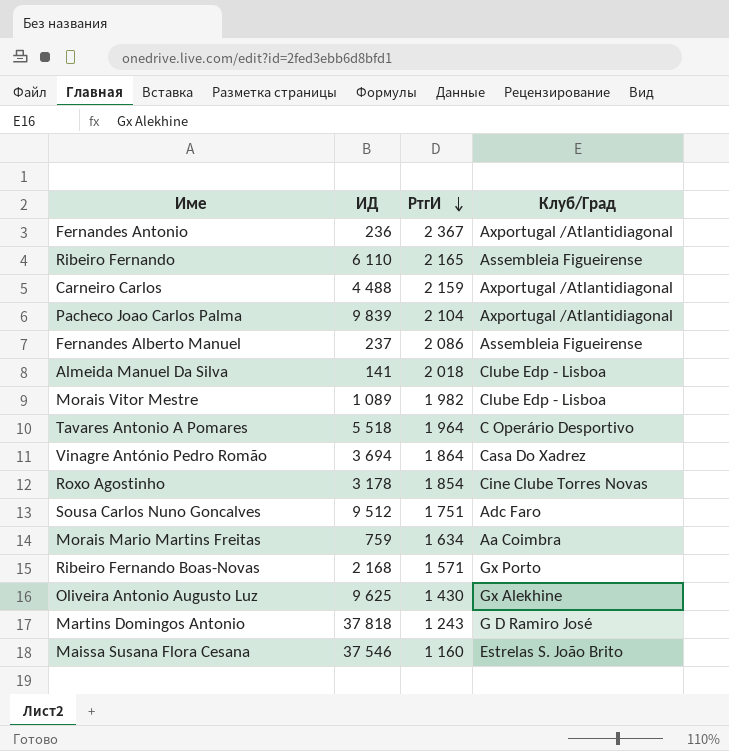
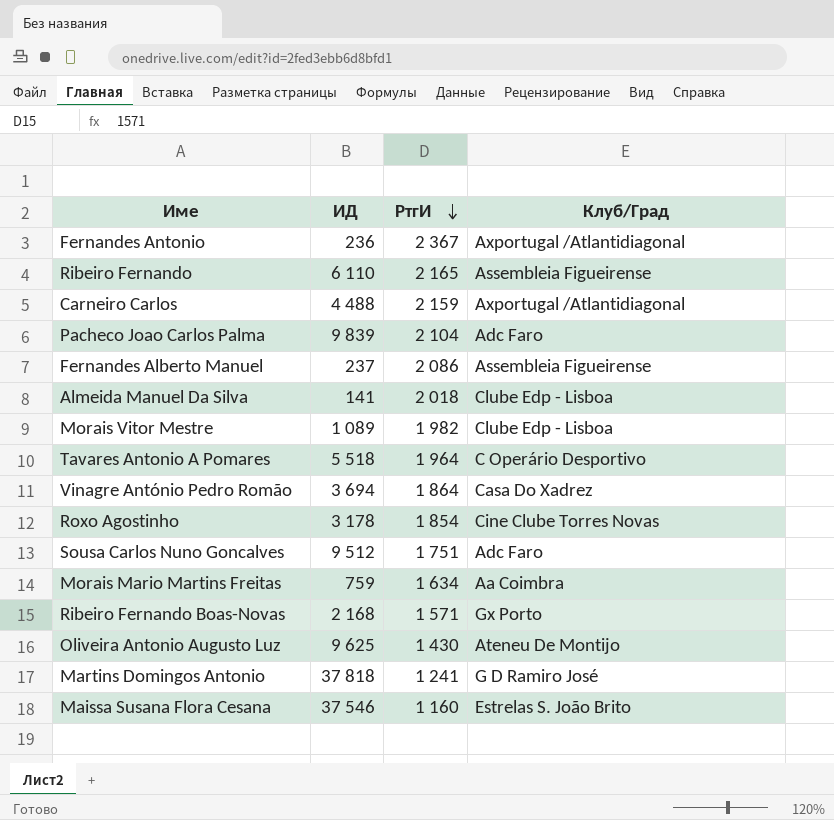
Pacheco Joao Carlos Palma | Клуб/Град: Axportugal /Atlantidiagonal -> Adc Faro
Oliveira Antonio Augusto Luz | Клуб/Град: Gx Alekhine -> Ateneu De Montijo
Martins Domingos Antonio | РтгИ: 1 243 -> 1 241

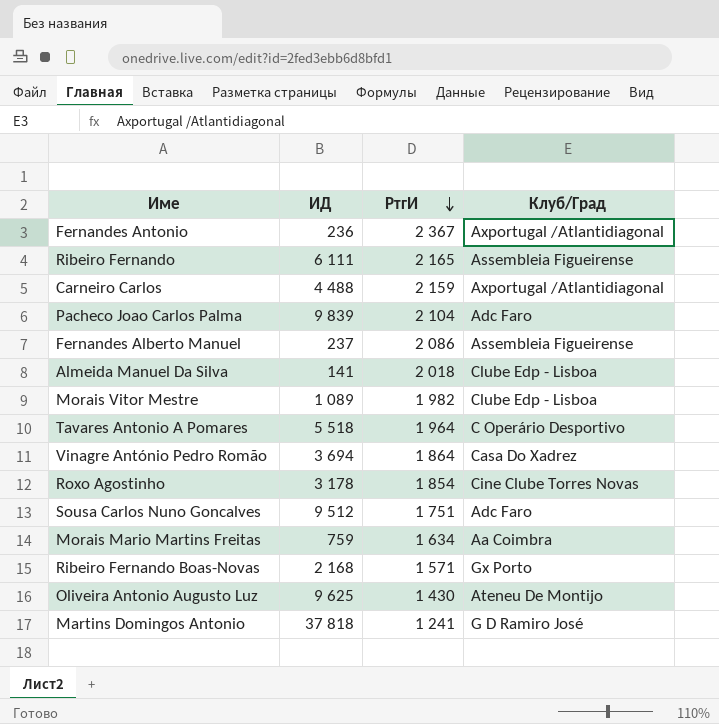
row Maissa Susana Flora Cesana: 37 546 | 1 160 | Estrelas S. João Brito -> none
Ribeiro Fernando | ИД: 6 110 -> 6 111

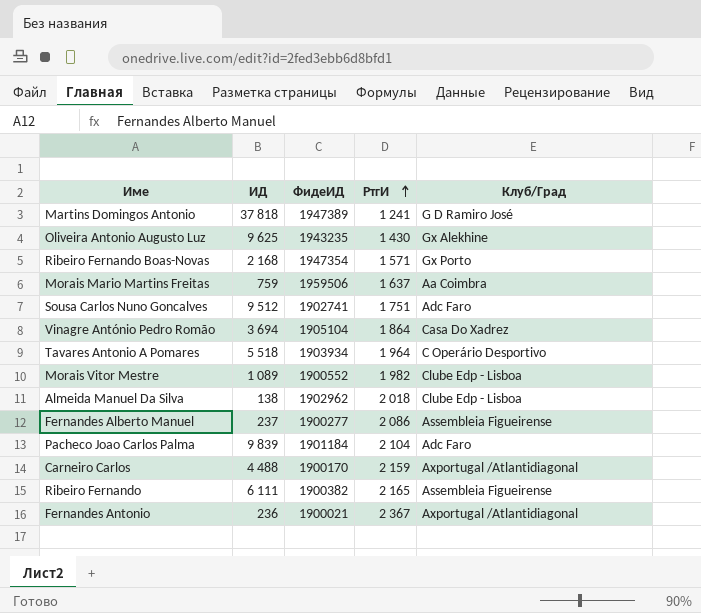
row order: РтгИ descending -> РтгИ ascending
column ФидеИД | position: none -> 3
row Roxo Agostinho: 3 178 | 1 854 | Cine Clube Torres Novas -> none
Oliveira Antonio Augusto Luz | Клуб/Град: Ateneu De Montijo -> Gx Alekhine
Morais Mario Martins Freitas | РтгИ: 1 634 -> 1 637
Almeida Manuel Da Silva | ИД: 141 -> 138

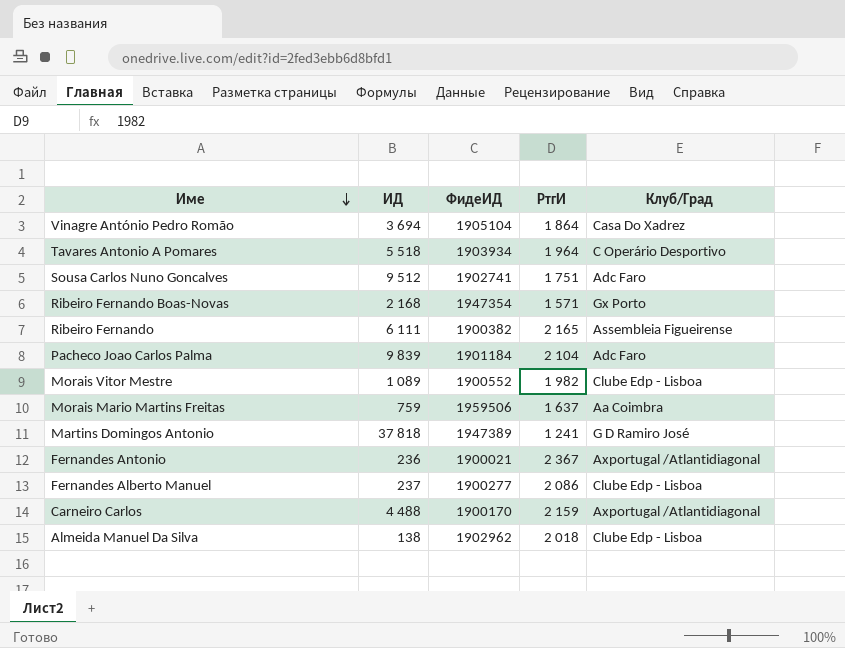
row order: РтгИ ascending -> Име descending
row Oliveira Antonio Augusto Luz: 9 625 | 1943235 | 1 430 | Gx Alekhine -> none
Fernandes Alberto Manuel | Клуб/Град: Assembleia Figueirense -> Clube Edp - Lisboa

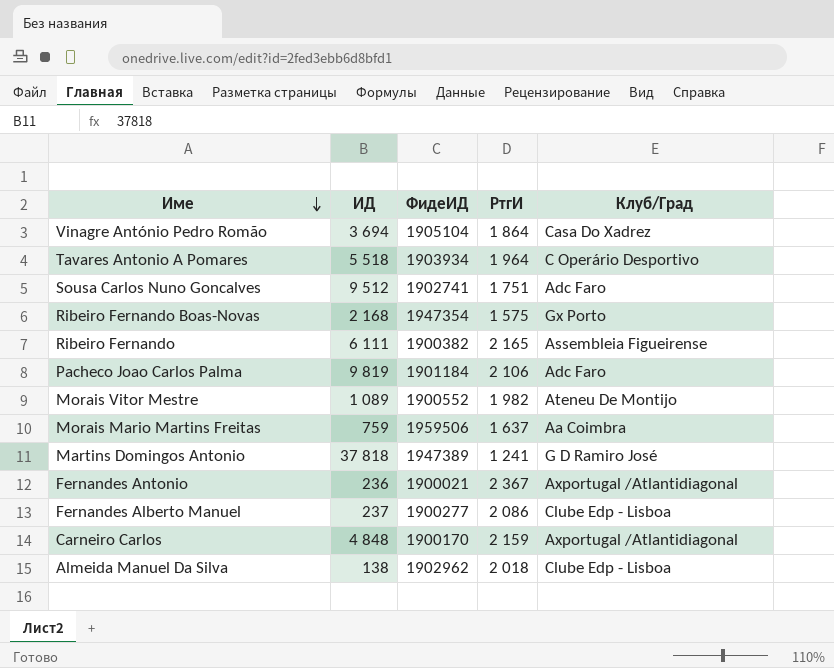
Ribeiro Fernando Boas-Novas | РтгИ: 1 571 -> 1 575
Pacheco Joao Carlos Palma | ИД: 9 839 -> 9 819
Pacheco Joao Carlos Palma | РтгИ: 2 104 -> 2 106
Morais Vitor Mestre | Клуб/Град: Clube Edp - Lisboa -> Ateneu De Montijo
Carneiro Carlos | ИД: 4 488 -> 4 848

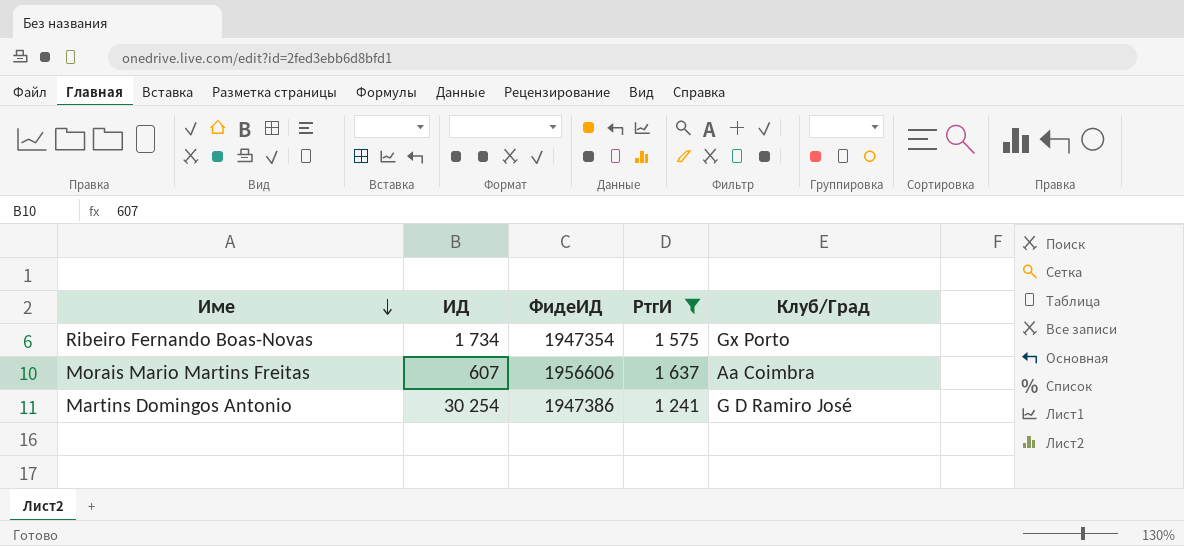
filter: none -> РтгИ <= 1 637
Ribeiro Fernando Boas-Novas | ИД: 2 168 -> 1 734
Morais Mario Martins Freitas | ИД: 759 -> 607
Morais Mario Martins Freitas | ФидеИД: 1959506 -> 1956606
Martins Domingos Antonio | ИД: 37 818 -> 30 254
Martins Domingos Antonio | ФидеИД: 1947389 -> 1947386

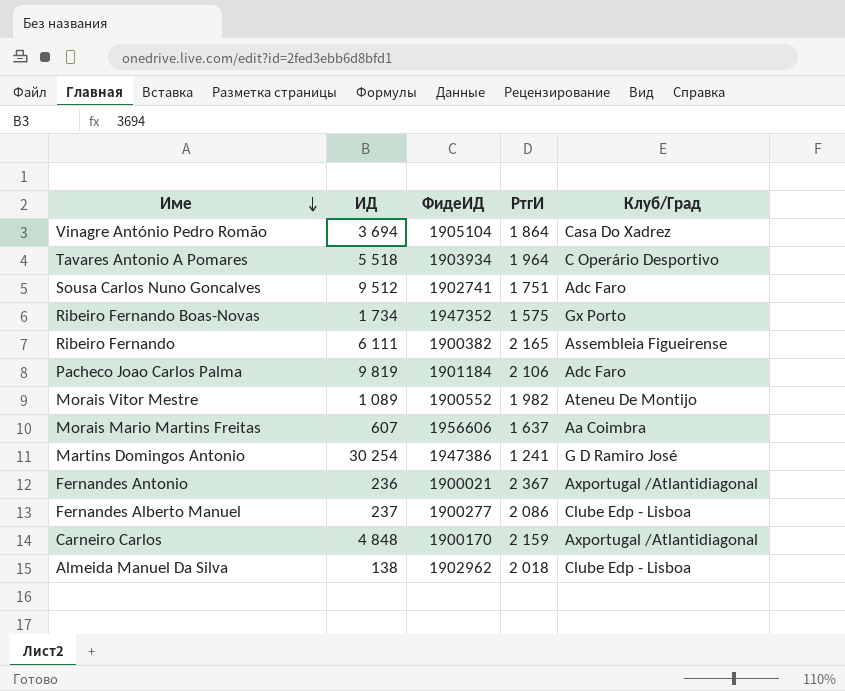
filter: РтгИ <= 1 637 -> none
Ribeiro Fernando Boas-Novas | ФидеИД: 1947354 -> 1947352

